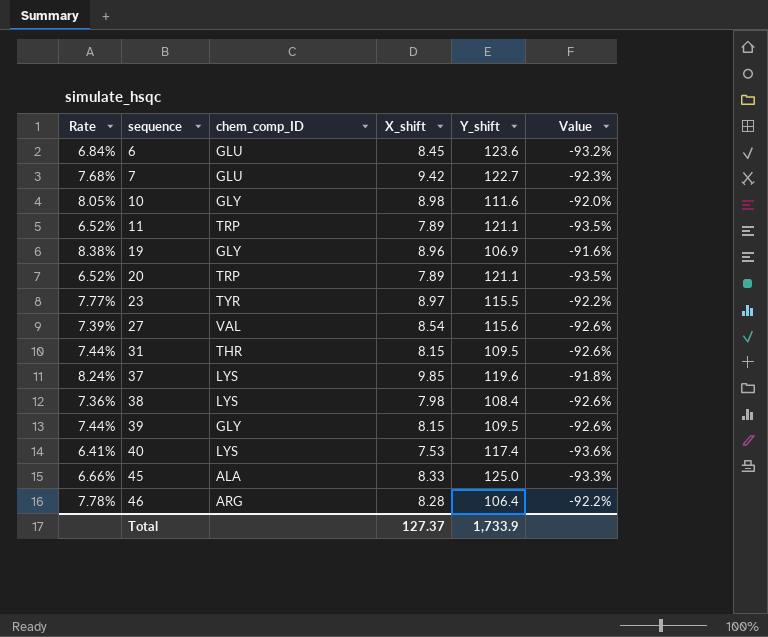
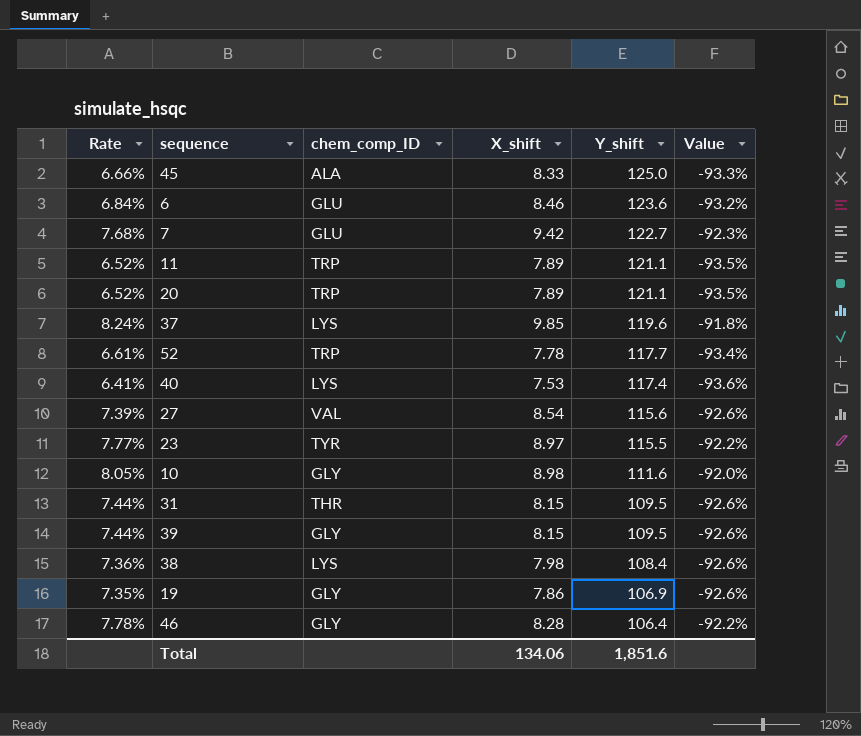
row order: sequence ascending -> Y_shift descending
6 | X_shift: 8.45 -> 8.46
row 52: none -> 6.61% | TRP | 7.78 | 117.7 | -93.4%
19 | Rate: 8.38% -> 7.35%
19 | X_shift: 8.96 -> 7.86
19 | Value: -91.6% -> -92.6%
46 | chem_comp_ID: ARG -> GLY
Total | X_shift: 127.37 -> 134.06
Total | Y_shift: 1,733.9 -> 1,851.6

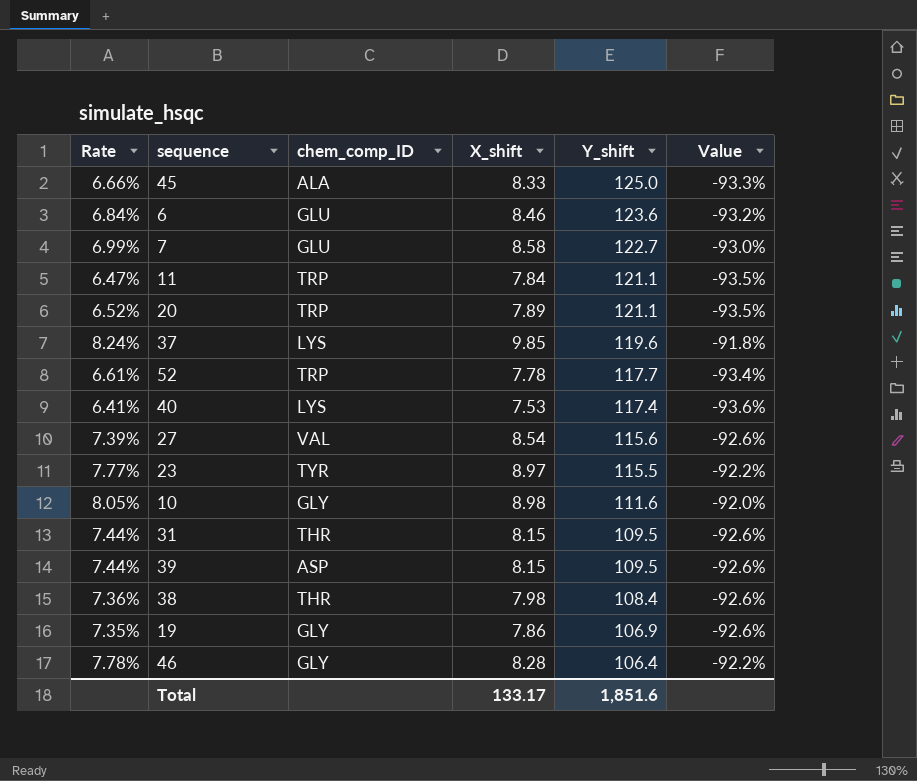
7 | Rate: 7.68% -> 6.99%
7 | X_shift: 9.42 -> 8.58
7 | Value: -92.3% -> -93.0%
11 | Rate: 6.52% -> 6.47%
11 | X_shift: 7.89 -> 7.84
39 | chem_comp_ID: GLY -> ASP
38 | chem_comp_ID: LYS -> THR
Total | X_shift: 134.06 -> 133.17

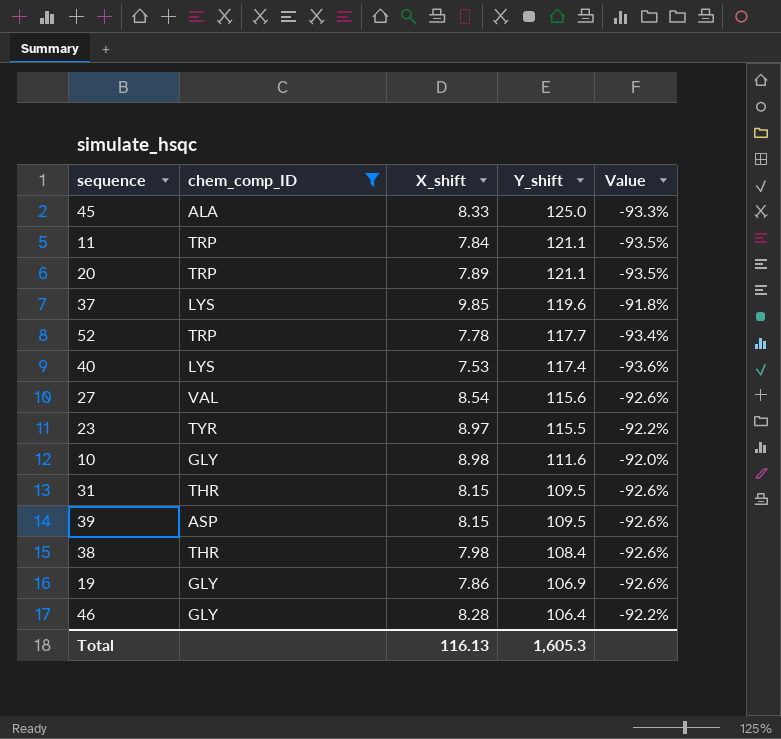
filter: none -> chem_comp_ID != GLU
column Rate | formula: [X_shift] / [Y_shift] -> none
Total | X_shift: 133.17 -> 116.13
Total | Y_shift: 1,851.6 -> 1,605.3

